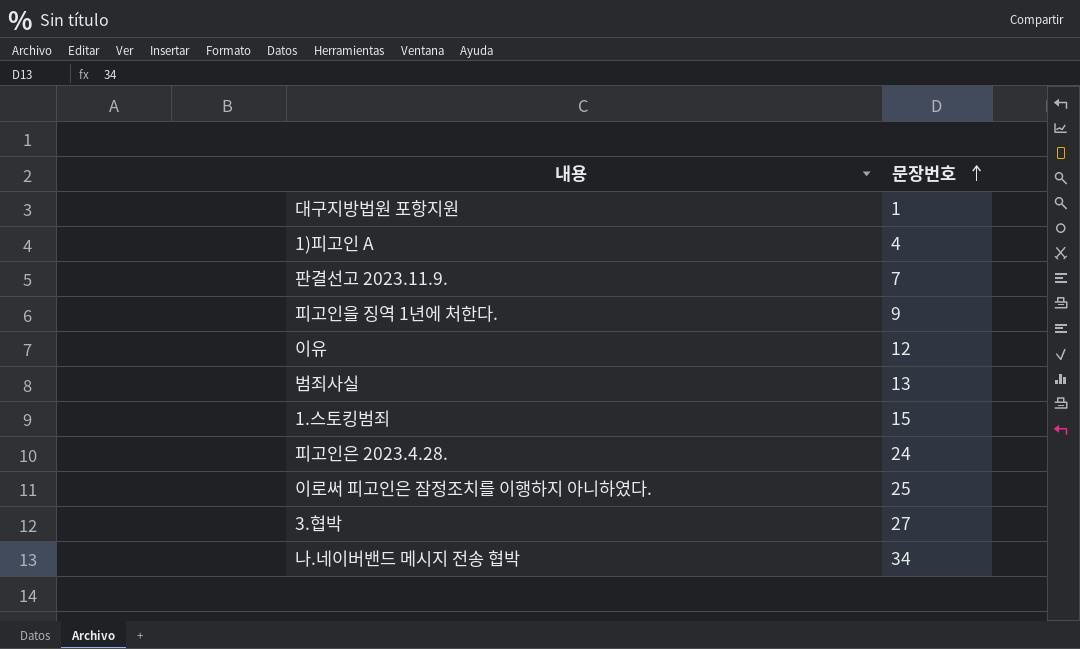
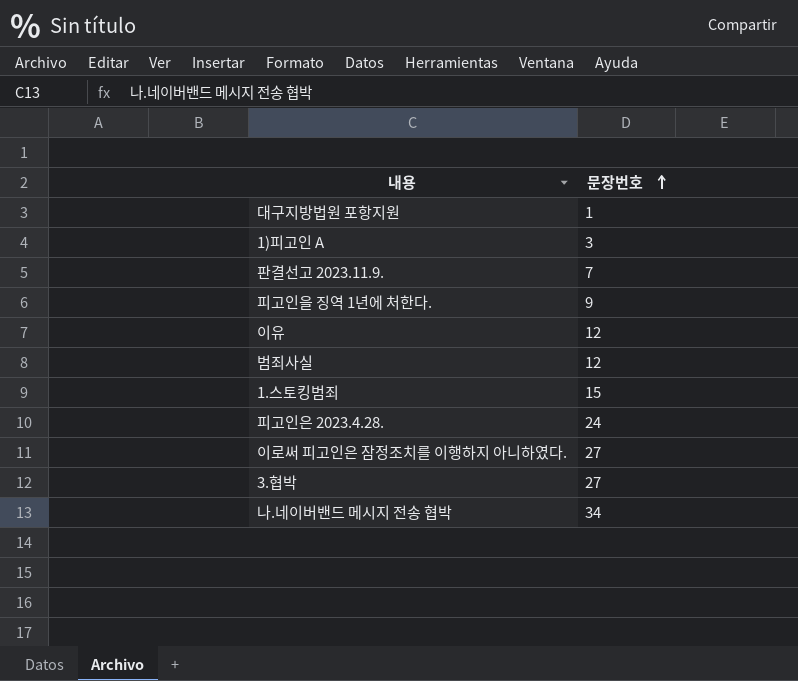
1)피고인 A | 문장번호: 4 -> 3
범죄사실 | 문장번호: 13 -> 12
이로써 피고인은 잠정조치를 이행하지 아니하였다. | 문장번호: 25 -> 27

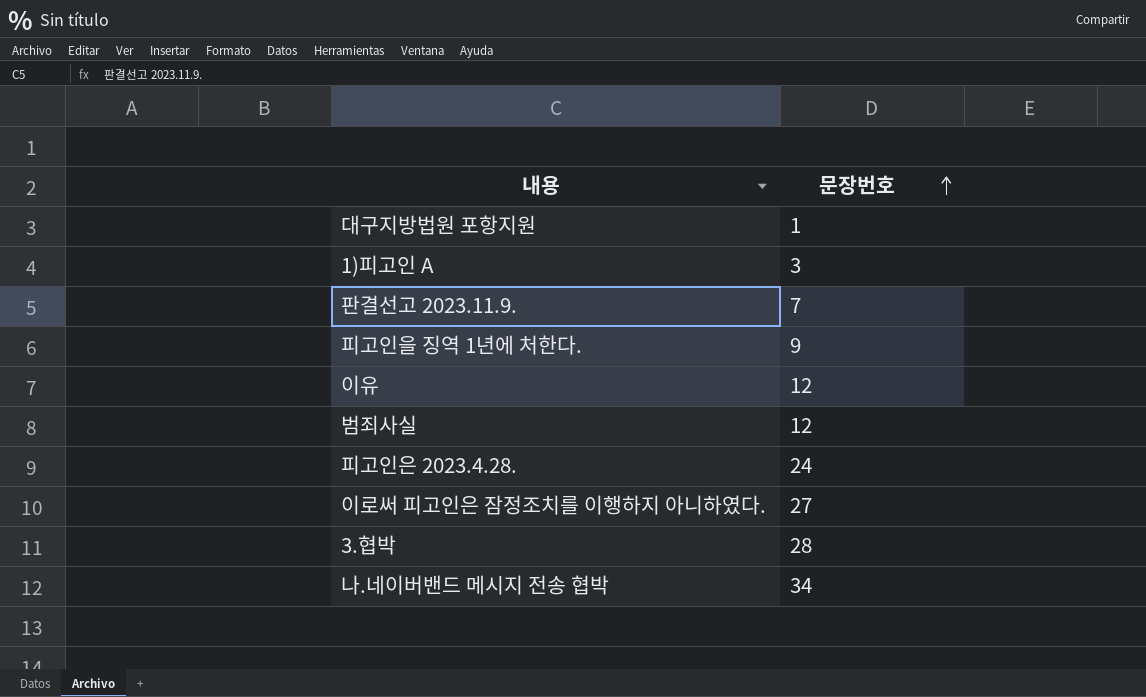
row 1.스토킹범죄: 15 -> none
3.협박 | 문장번호: 27 -> 28

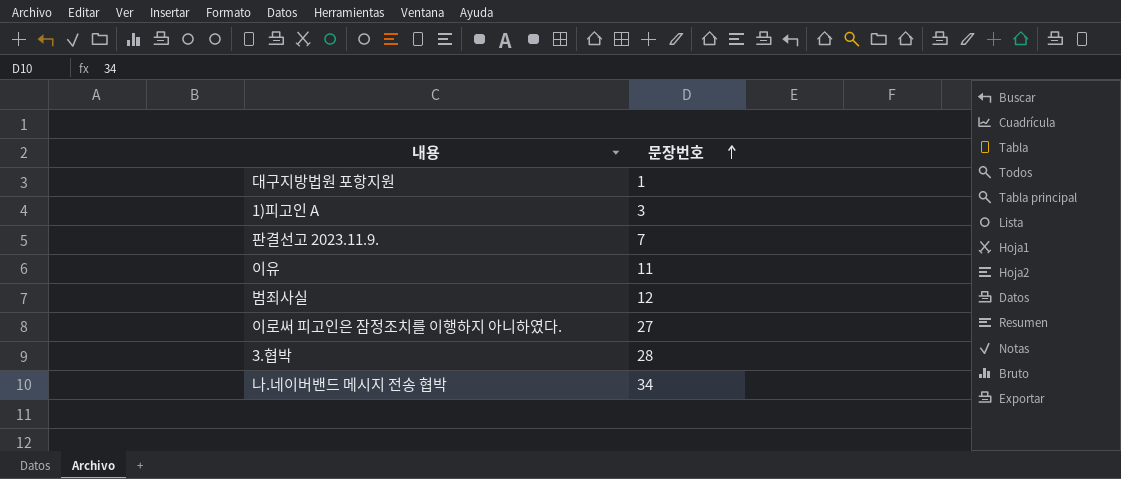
row 피고인을 징역 1년에 처한다.: 9 -> none
row 피고인은 2023.4.28.: 24 -> none
이유 | 문장번호: 12 -> 11

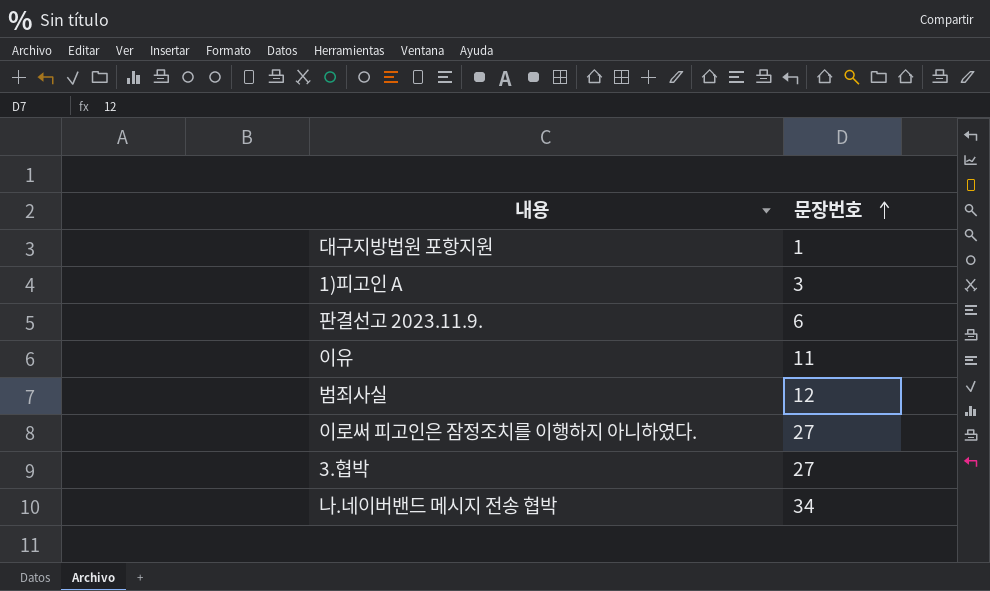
판결선고 2023.11.9. | 문장번호: 7 -> 6
3.협박 | 문장번호: 28 -> 27

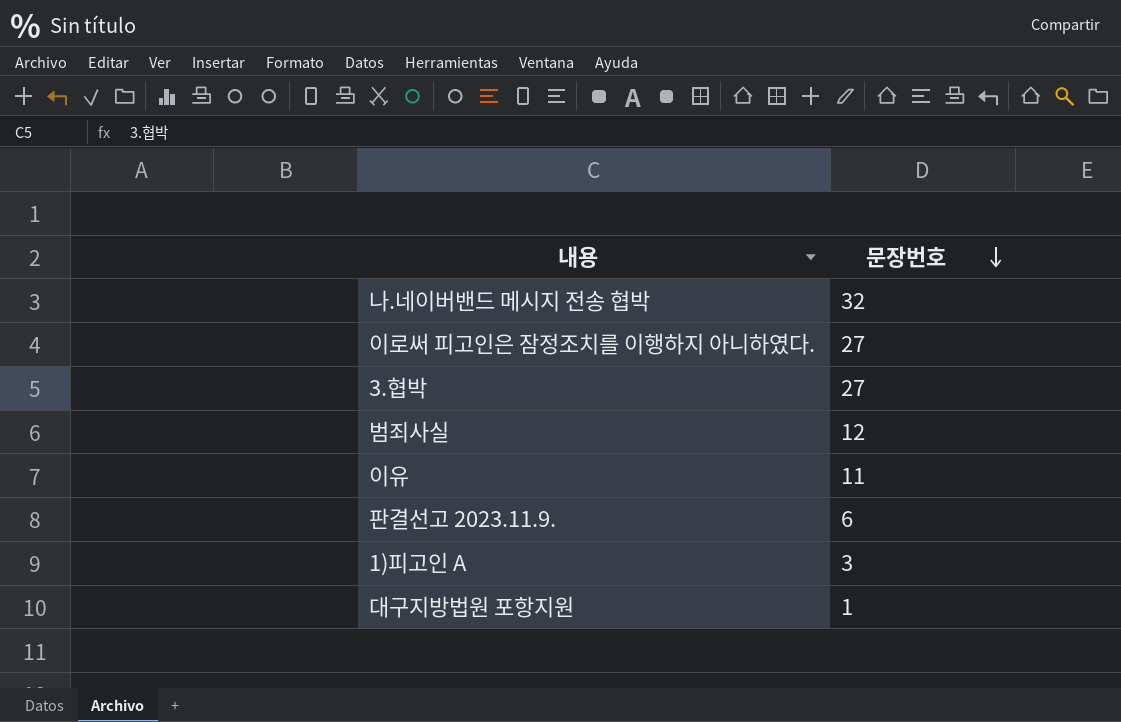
row order: 문장번호 ascending -> 문장번호 descending
나.네이버밴드 메시지 전송 협박 | 문장번호: 34 -> 32

